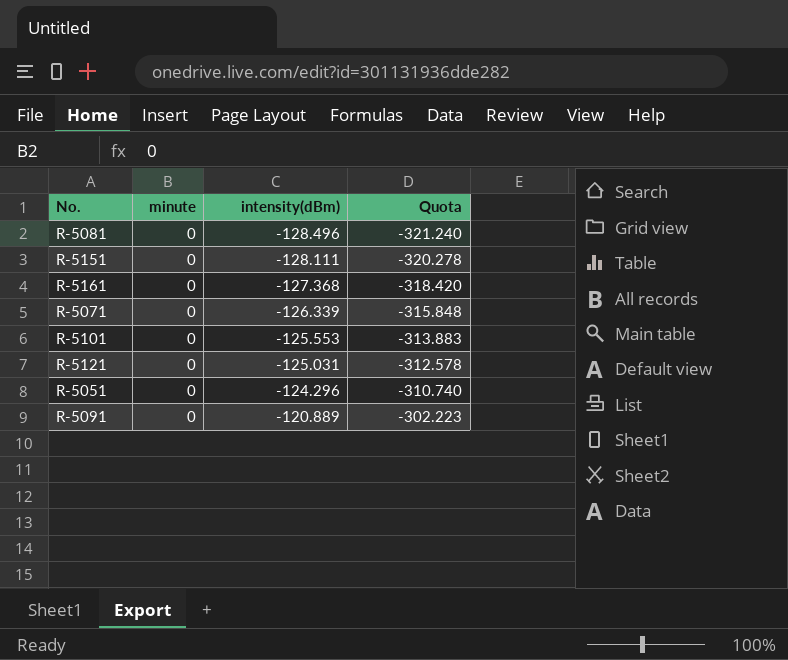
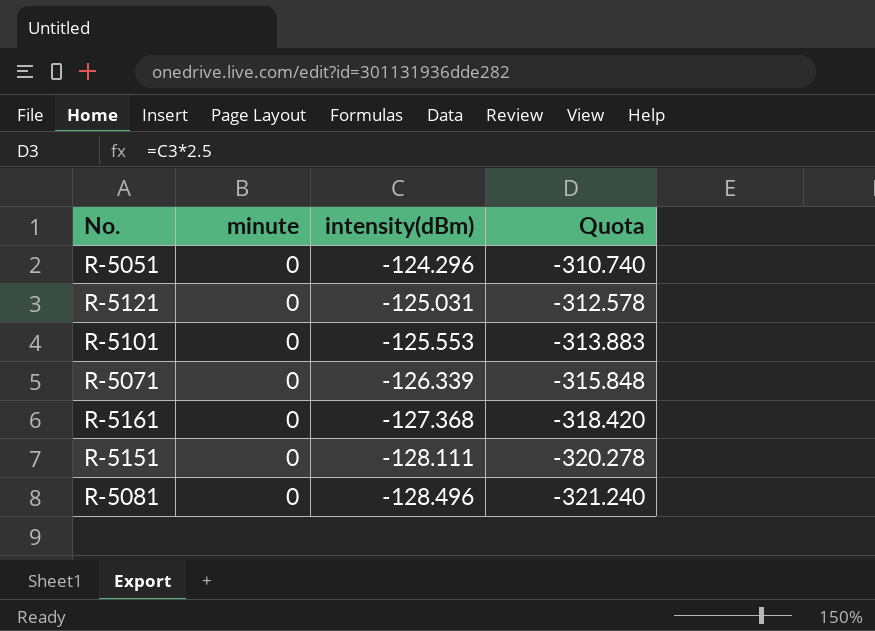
row order: intensity(dBm) ascending -> intensity(dBm) descending
row R-5091: 0 | -120.889 | -302.223 -> none

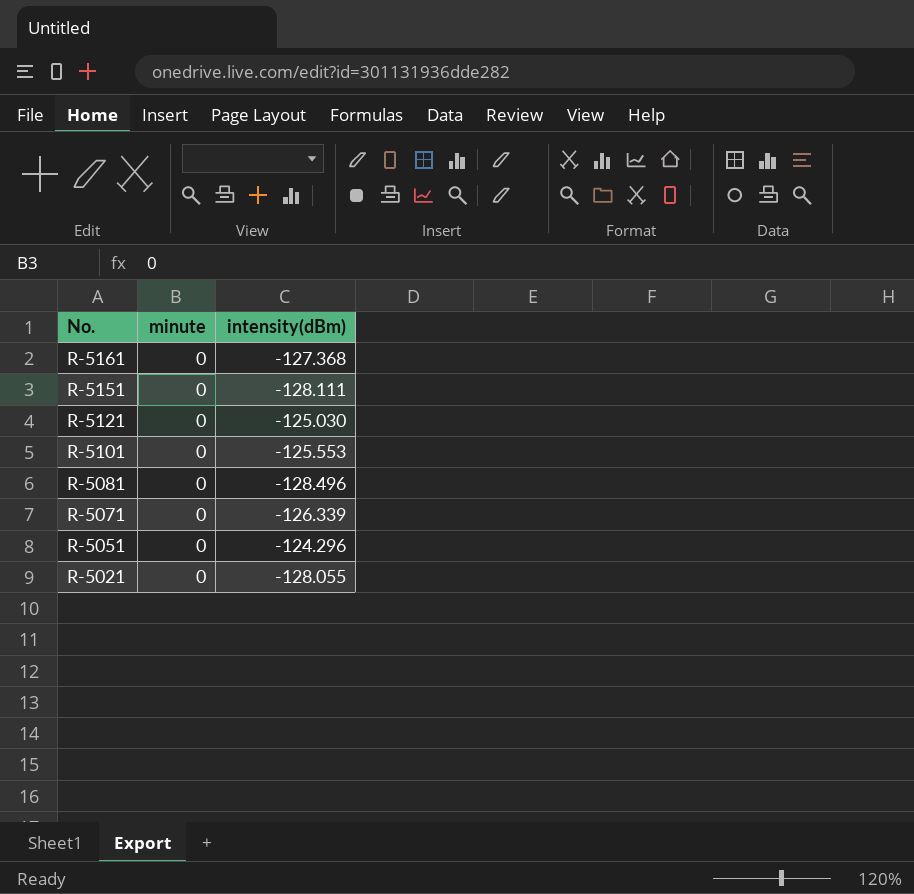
row order: intensity(dBm) descending -> No. descending
column Quota | formula: [intensity(dBm)] * 2.5 -> none
R-5121 | intensity(dBm): -125.031 -> -125.030
row R-5021: none -> 0 | -128.055

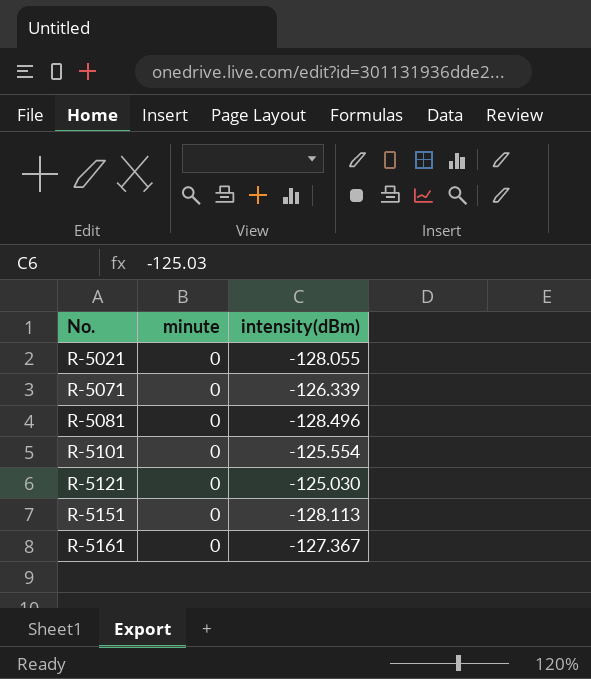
row order: No. descending -> No. ascending
row R-5051: 0 | -124.296 -> none
R-5101 | intensity(dBm): -125.553 -> -125.554
R-5151 | intensity(dBm): -128.111 -> -128.113
R-5161 | intensity(dBm): -127.368 -> -127.367

